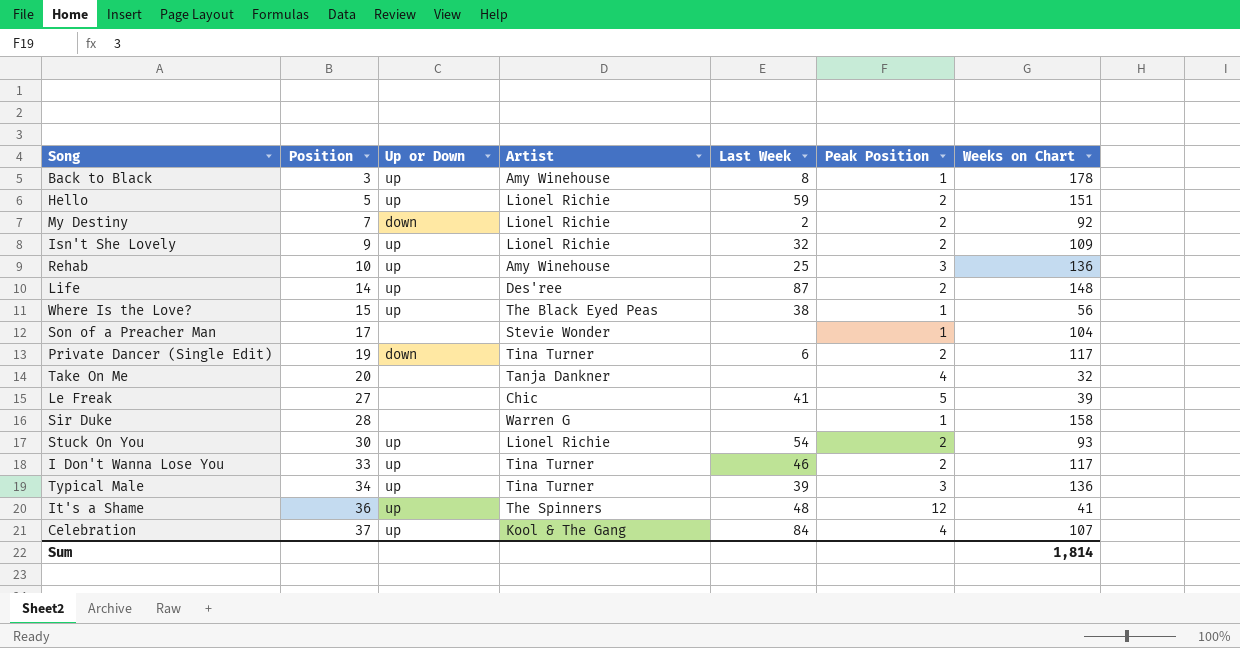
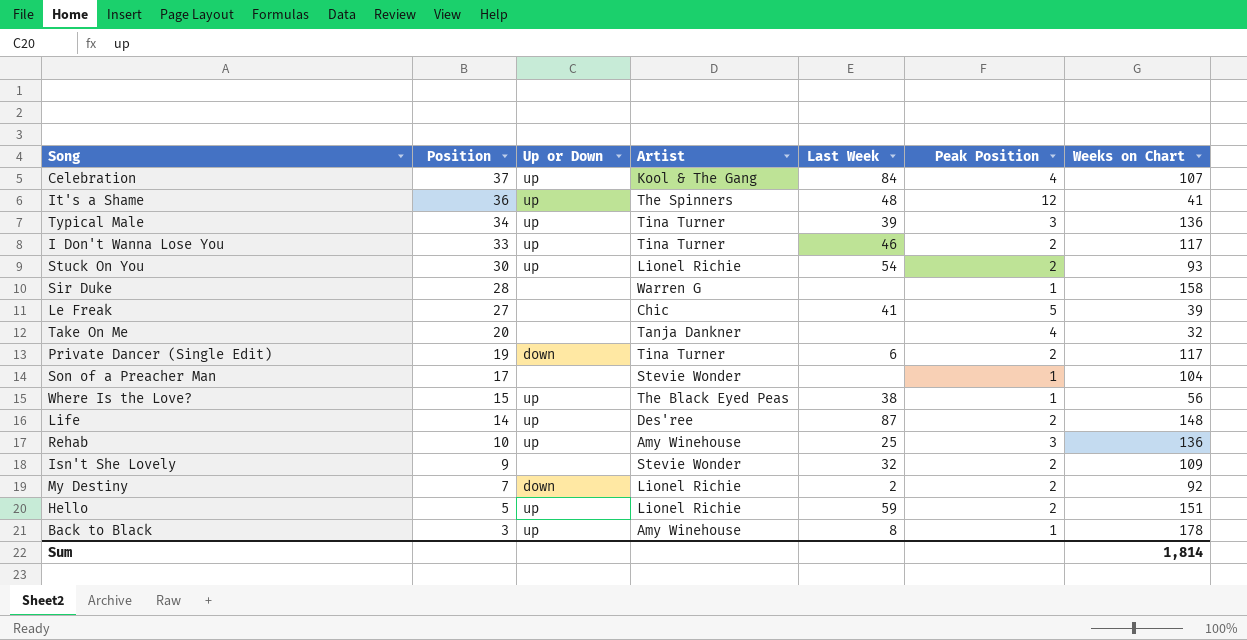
row order: Position ascending -> Position descending
Isn't She Lovely | Up or Down: up -> none
Isn't She Lovely | Artist: Lionel Richie -> Stevie Wonder

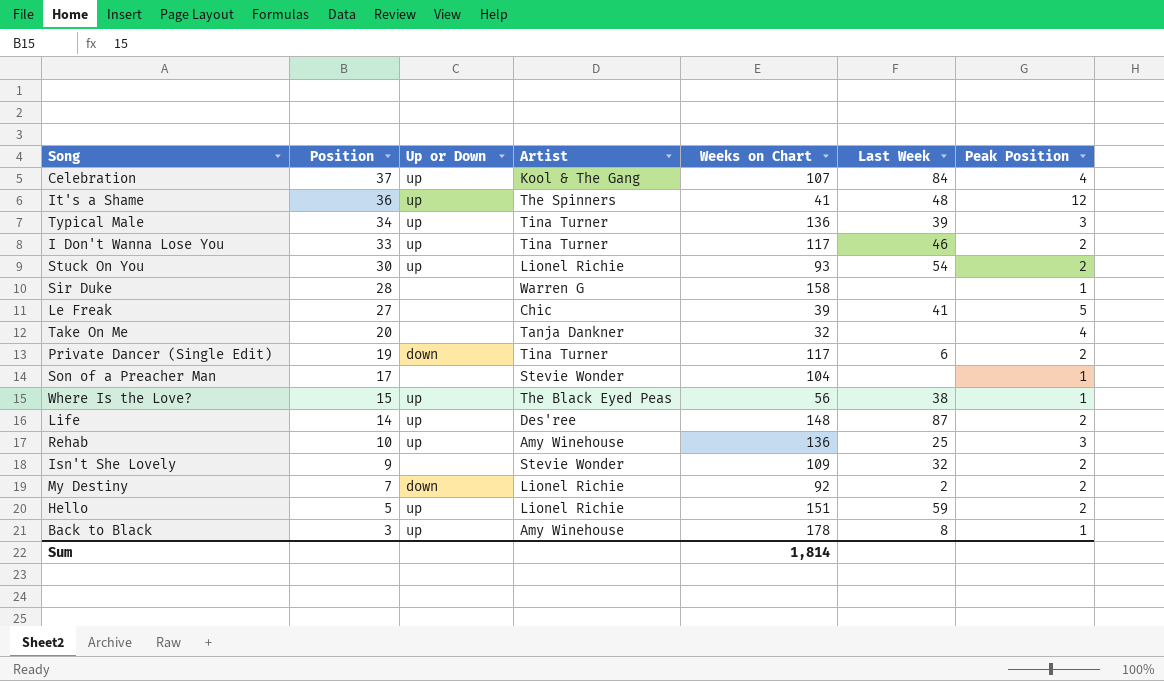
column Weeks on Chart | position: 7 -> 5

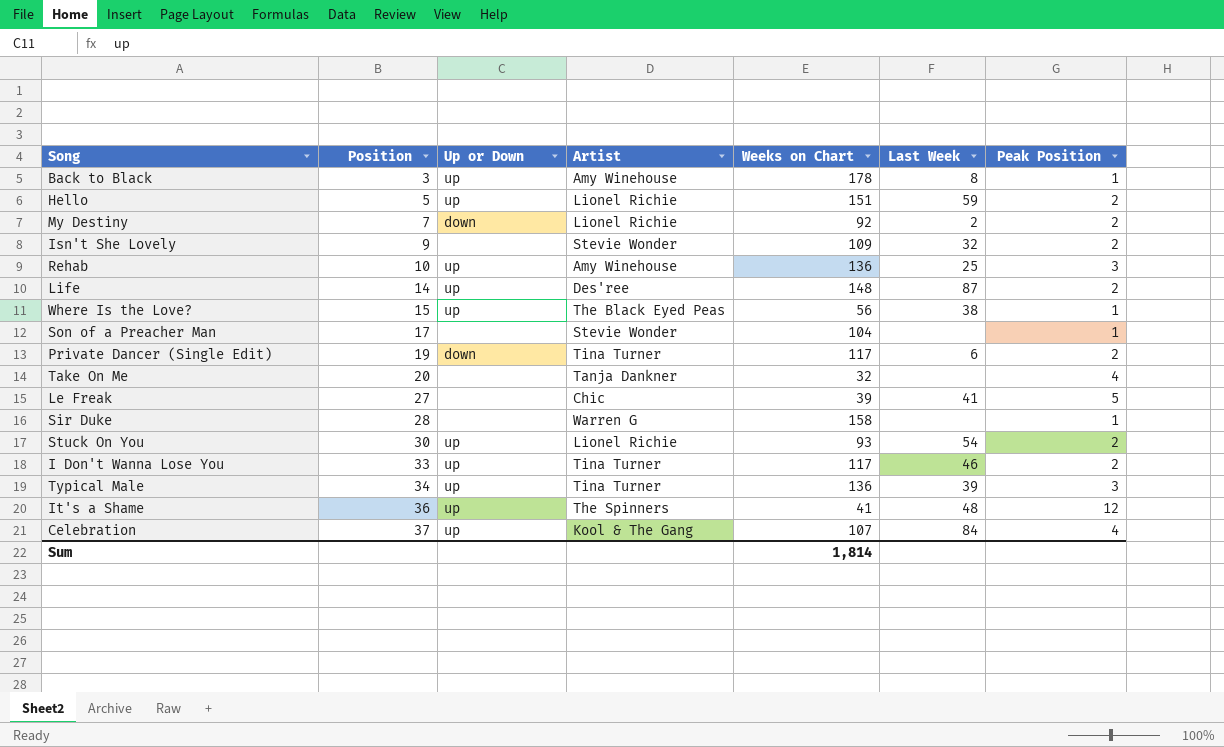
row order: Position descending -> Position ascending

